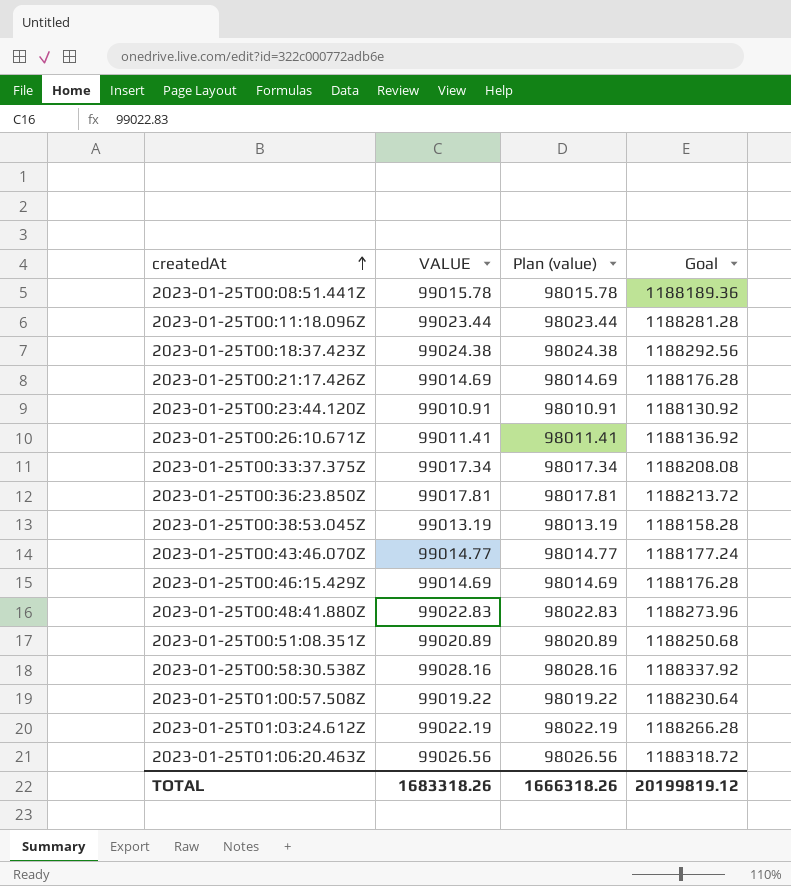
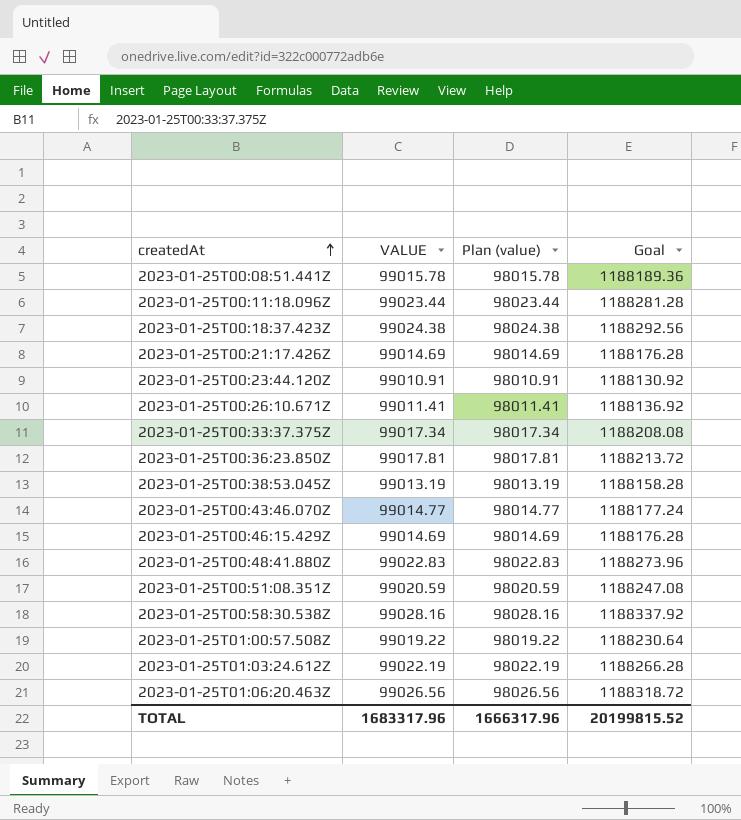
2023-01-25T00:51:08.351Z | VALUE: 99020.89 -> 99020.59
2023-01-25T00:51:08.351Z | Plan (value): 98020.89 -> 98020.59
2023-01-25T00:51:08.351Z | Goal: 1188250.68 -> 1188247.08
TOTAL | VALUE: 1683318.26 -> 1683317.96
TOTAL | Plan (value): 1666318.26 -> 1666317.96
TOTAL | Goal: 20199819.12 -> 20199815.52

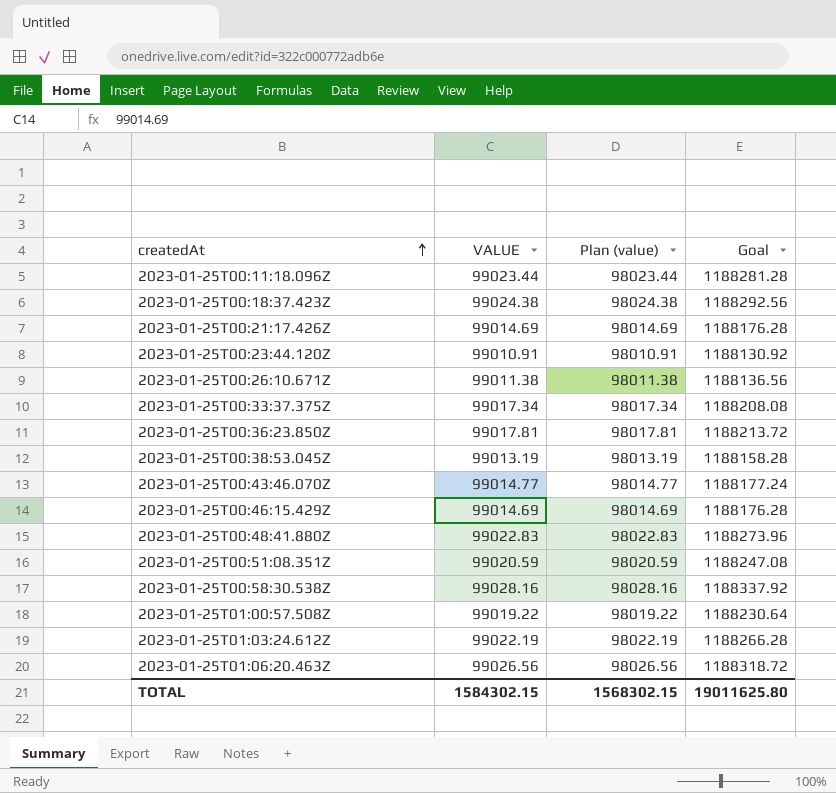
row 2023-01-25T00:08:51.441Z: 99015.78 | 98015.78 | 1188189.36 -> none
2023-01-25T00:26:10.671Z | VALUE: 99011.41 -> 99011.38
2023-01-25T00:26:10.671Z | Plan (value): 98011.41 -> 98011.38
2023-01-25T00:26:10.671Z | Goal: 1188136.92 -> 1188136.56
TOTAL | VALUE: 1683317.96 -> 1584302.15
TOTAL | Plan (value): 1666317.96 -> 1568302.15
TOTAL | Goal: 20199815.52 -> 19011625.80

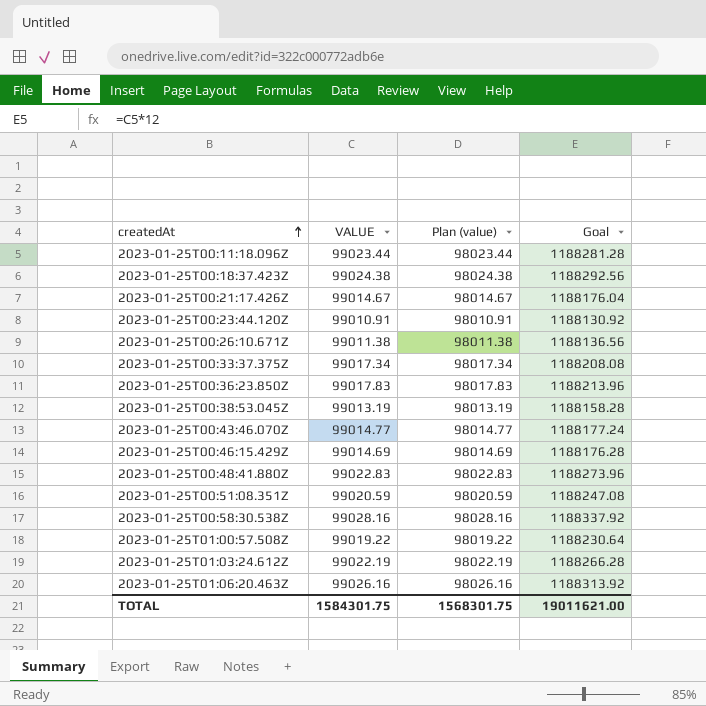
2023-01-25T00:21:17.426Z | VALUE: 99014.69 -> 99014.67
2023-01-25T00:21:17.426Z | Plan (value): 98014.69 -> 98014.67
2023-01-25T00:21:17.426Z | Goal: 1188176.28 -> 1188176.04
2023-01-25T00:36:23.850Z | VALUE: 99017.81 -> 99017.83
2023-01-25T00:36:23.850Z | Plan (value): 98017.81 -> 98017.83
2023-01-25T00:36:23.850Z | Goal: 1188213.72 -> 1188213.96
2023-01-25T01:06:20.463Z | VALUE: 99026.56 -> 99026.16
2023-01-25T01:06:20.463Z | Plan (value): 98026.56 -> 98026.16
2023-01-25T01:06:20.463Z | Goal: 1188318.72 -> 1188313.92
TOTAL | VALUE: 1584302.15 -> 1584301.75
TOTAL | Plan (value): 1568302.15 -> 1568301.75
TOTAL | Goal: 19011625.80 -> 19011621.00

